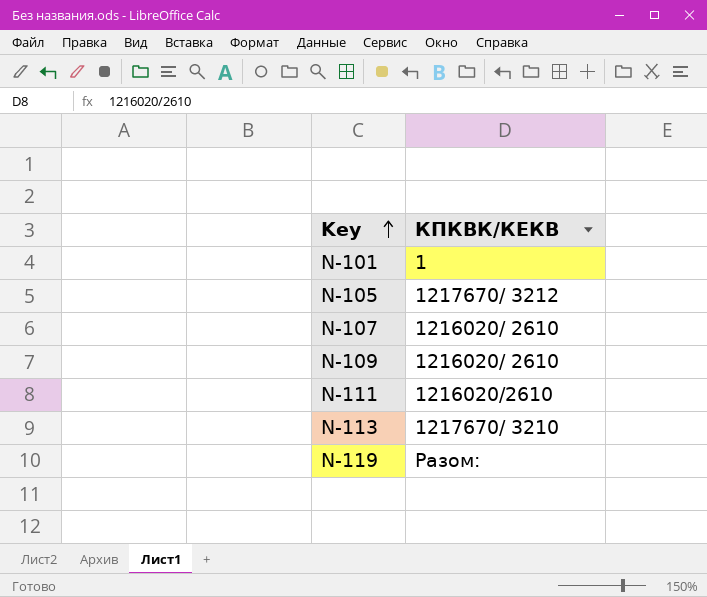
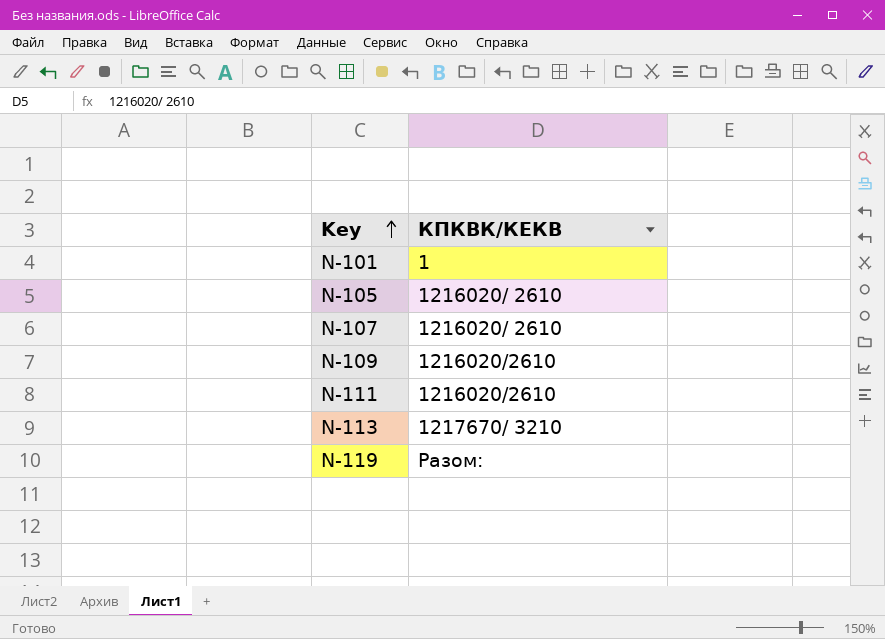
N-105 | КПКВК/КЕКВ: 1217670/ 3212 -> 1216020/ 2610
N-109 | КПКВК/КЕКВ: 1216020/ 2610 -> 1216020/2610

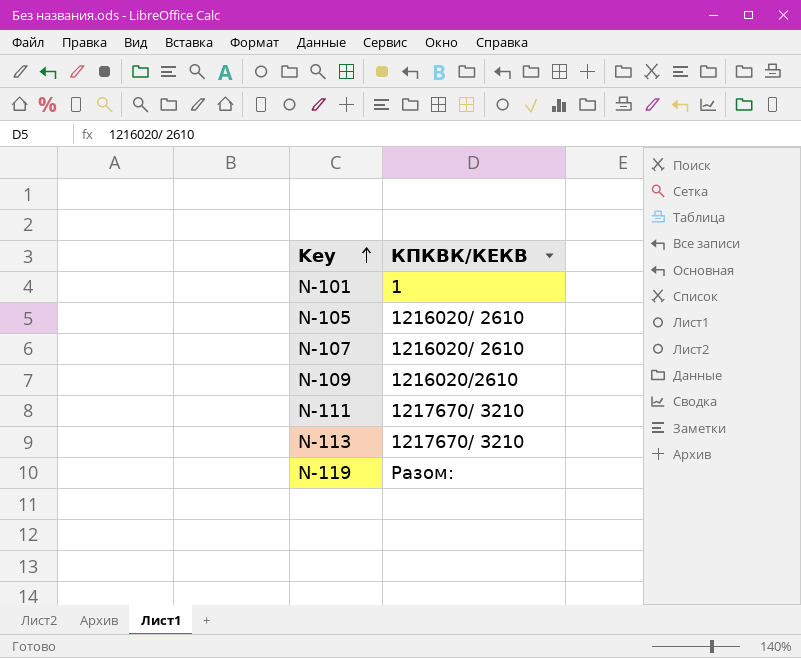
N-111 | КПКВК/КЕКВ: 1216020/2610 -> 1217670/ 3210

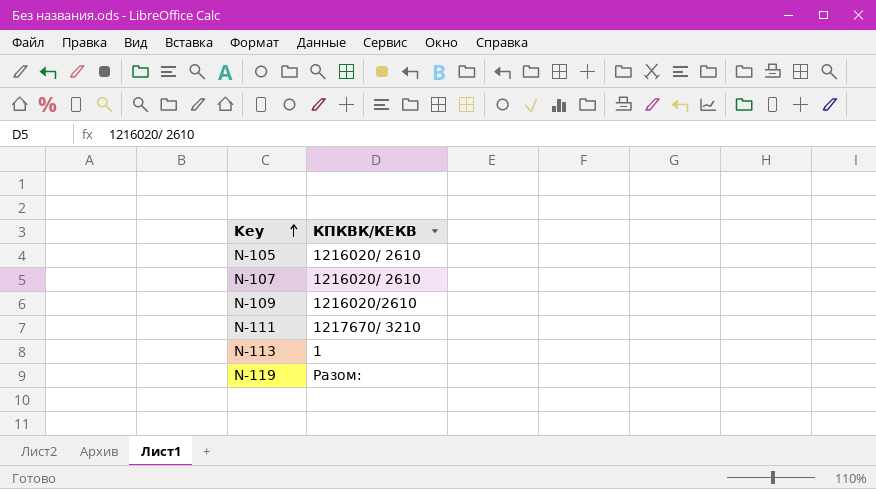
row N-101: 1 -> none
N-113 | КПКВК/КЕКВ: 1217670/ 3210 -> 1

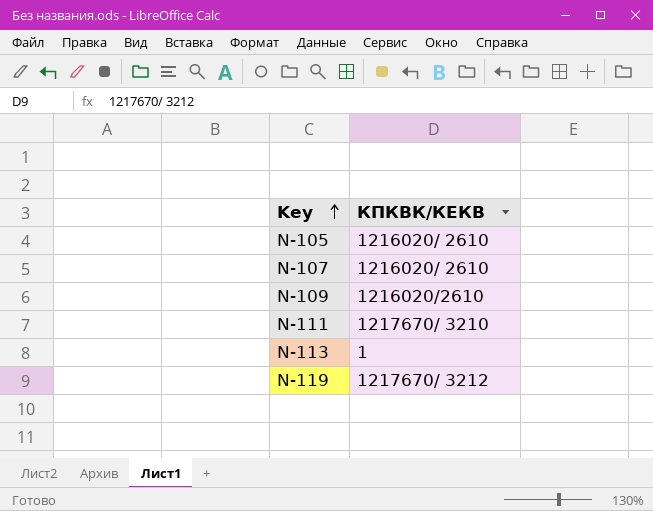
N-119 | КПКВК/КЕКВ: Разом: -> 1217670/ 3212

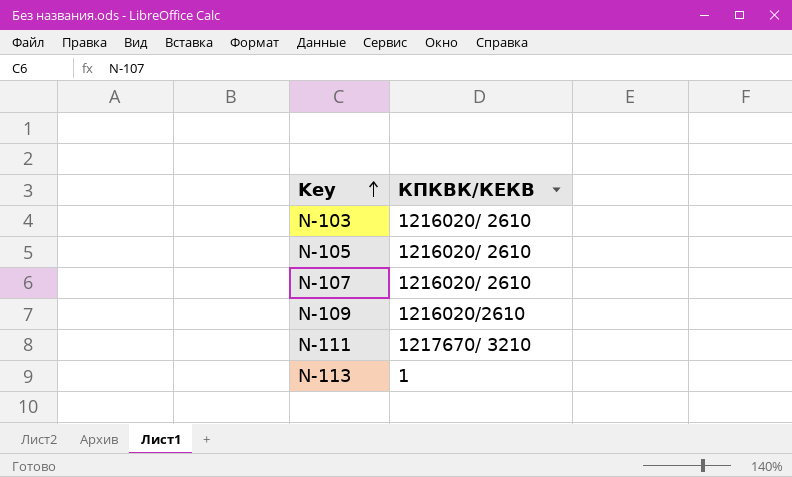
row N-119: 1217670/ 3212 -> none
row N-103: none -> 1216020/ 2610

